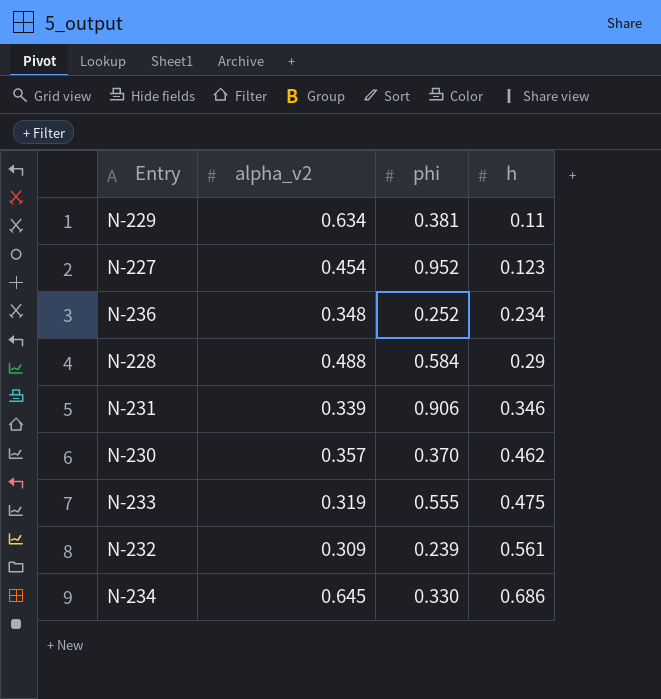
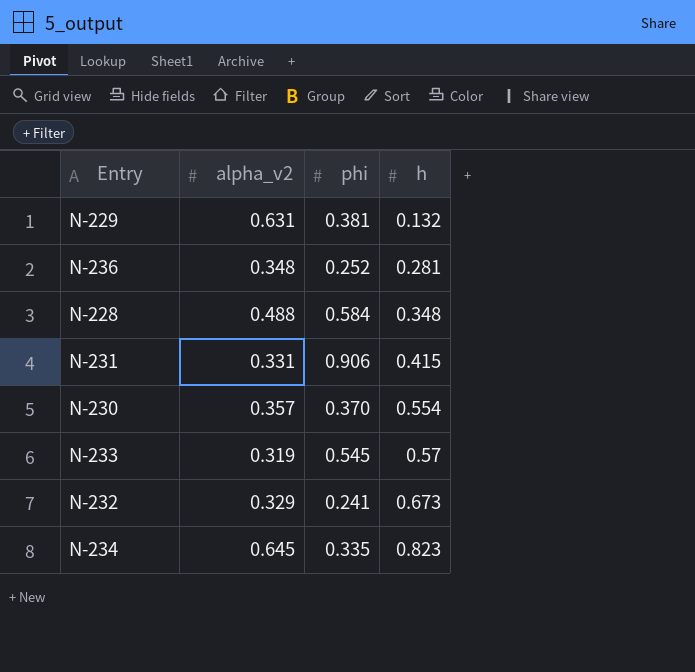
row N-227: 0.454 | 0.952 | 0.123 -> none
N-229 | alpha_v2: 0.634 -> 0.631
N-229 | h: 0.11 -> 0.132
N-236 | h: 0.234 -> 0.281
N-228 | h: 0.29 -> 0.348
N-231 | alpha_v2: 0.339 -> 0.331
N-231 | h: 0.346 -> 0.415
N-230 | h: 0.462 -> 0.554
N-233 | phi: 0.555 -> 0.545
N-233 | h: 0.475 -> 0.57
N-232 | alpha_v2: 0.309 -> 0.329
N-232 | phi: 0.239 -> 0.241
N-232 | h: 0.561 -> 0.673
N-234 | phi: 0.330 -> 0.335
N-234 | h: 0.686 -> 0.823

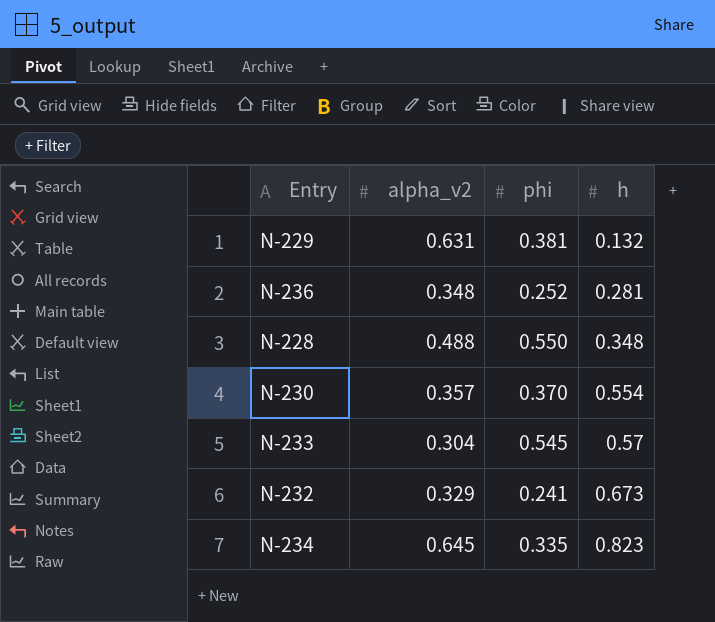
row N-231: 0.331 | 0.906 | 0.415 -> none
N-228 | phi: 0.584 -> 0.550
N-233 | alpha_v2: 0.319 -> 0.304

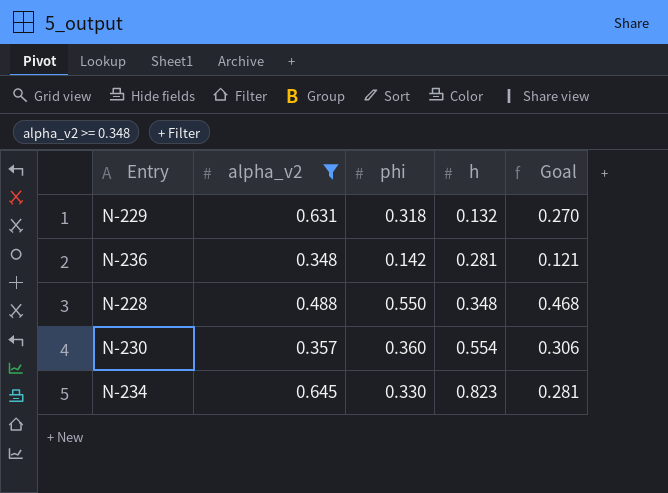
filter: none -> alpha_v2 >= 0.348
column Goal | formula: none -> [phi] * 0.85
N-229 | phi: 0.381 -> 0.318
N-236 | phi: 0.252 -> 0.142
N-230 | phi: 0.370 -> 0.360
N-234 | phi: 0.335 -> 0.330

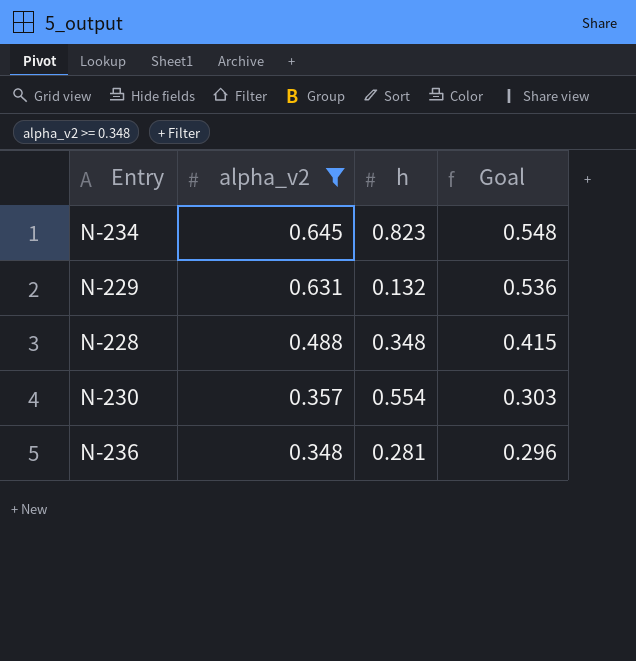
row order: h ascending -> alpha_v2 descending
column phi | position: 3 -> none
column Goal | formula: [phi] * 0.85 -> [alpha_v2] * 0.85

